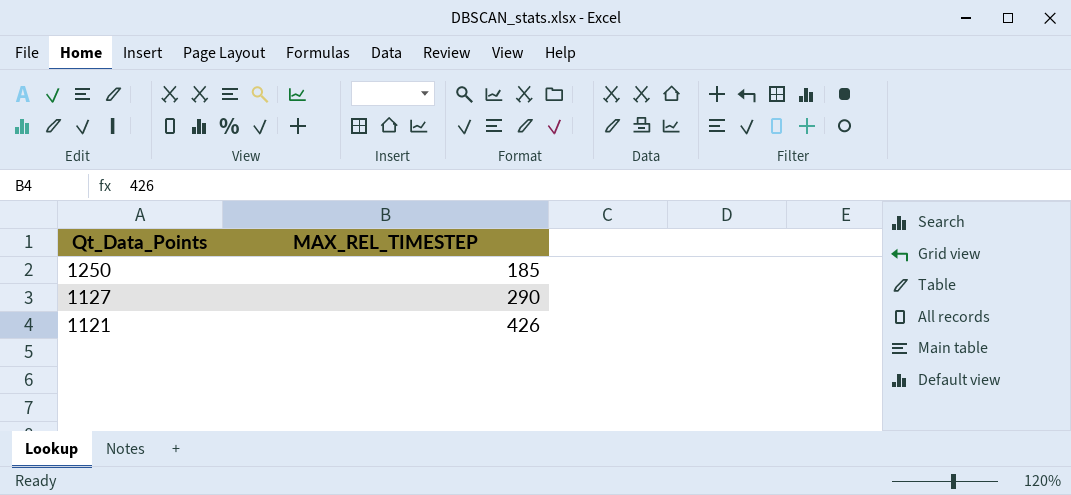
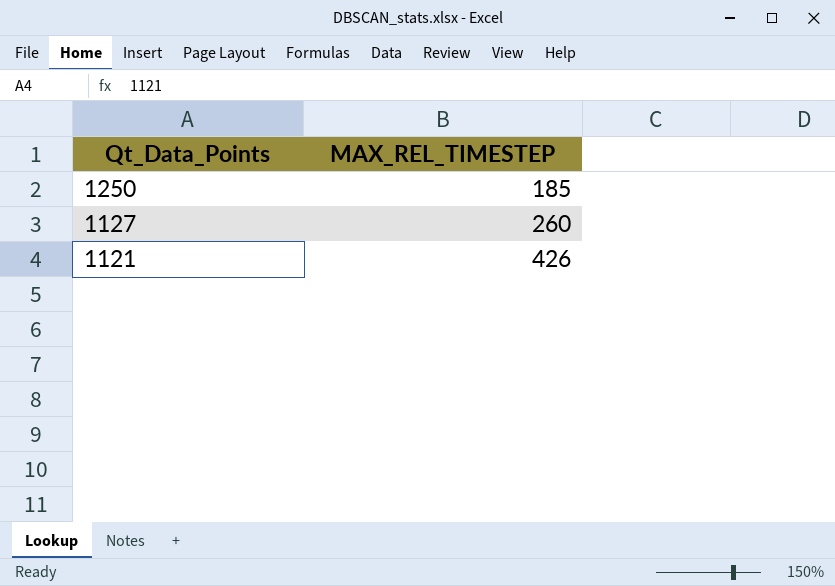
1127 | MAX_REL_TIMESTEP: 290 -> 260

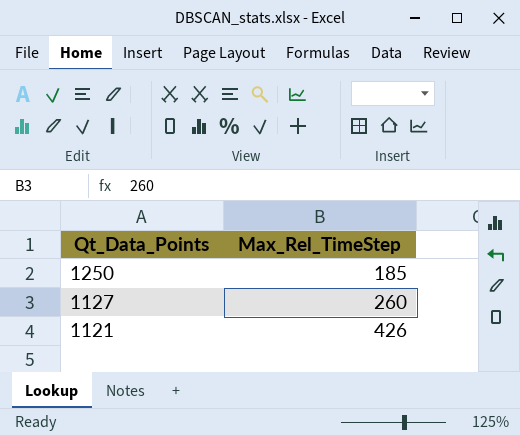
column name: MAX_REL_TIMESTEP -> Max_Rel_TimeStep

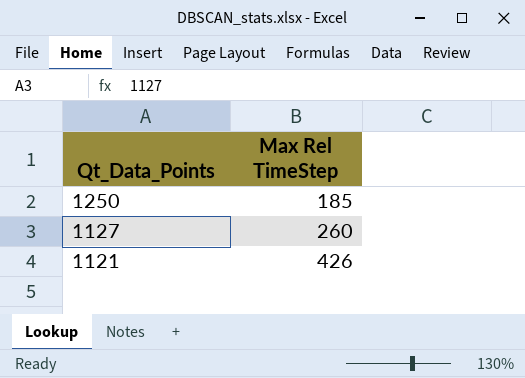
column name: Max_Rel_TimeStep -> Max Rel TimeStep

